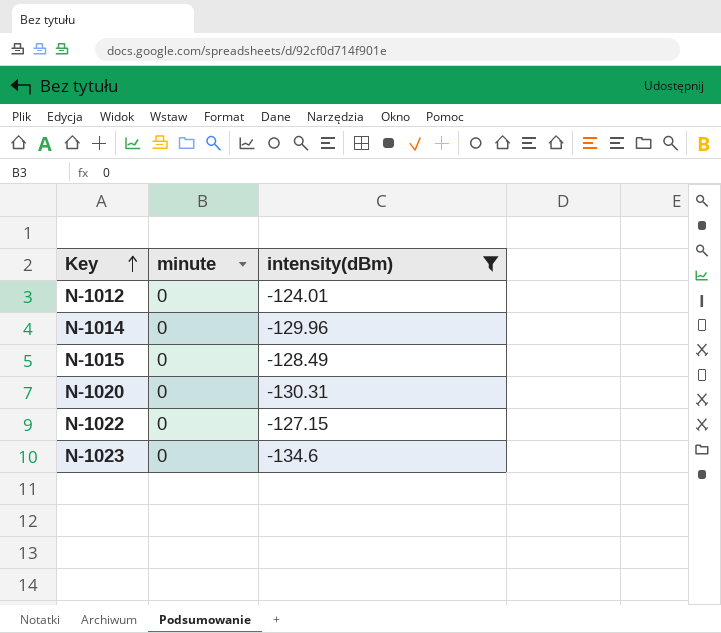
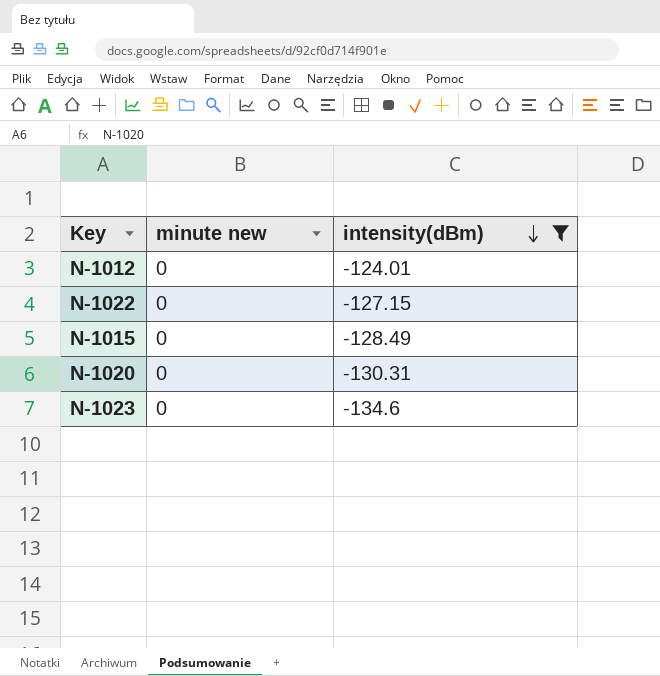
row order: Key ascending -> intensity(dBm) descending
column name: minute -> minute new
row N-1014: 0 | -129.96 -> none

